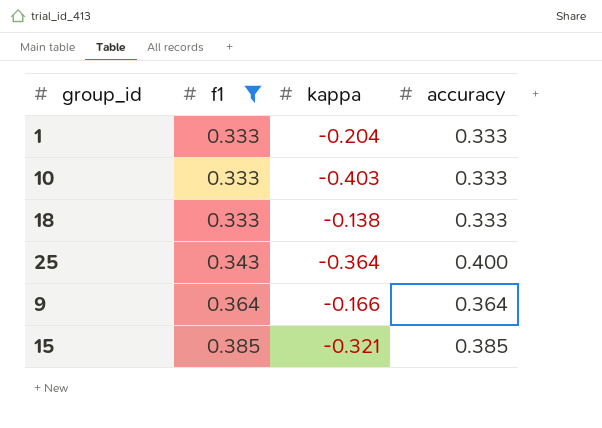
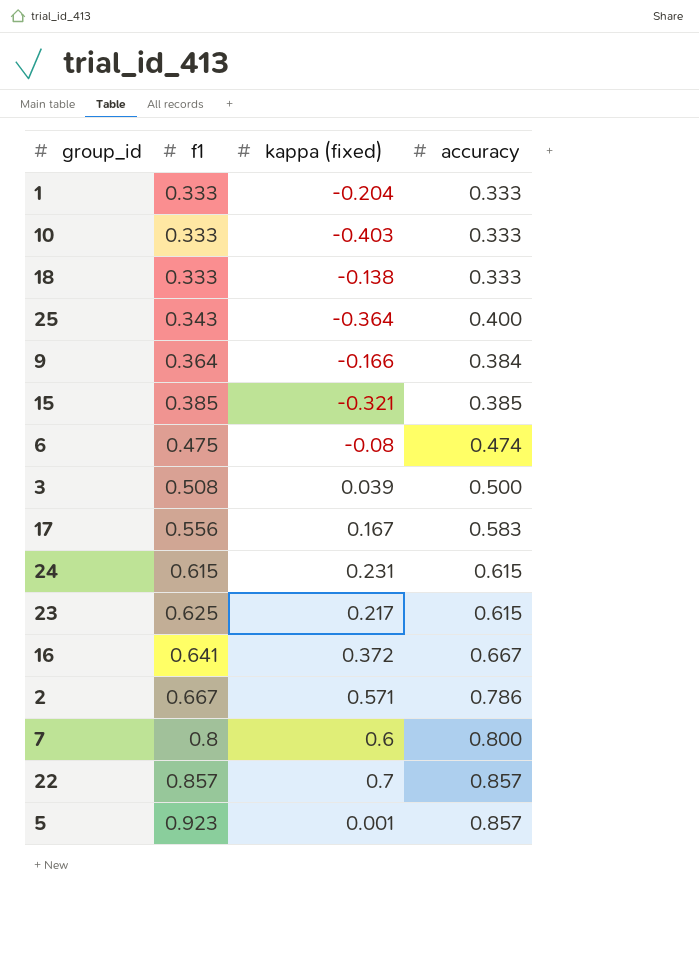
filter: f1 <= 0.385 -> none
column name: kappa -> kappa (fixed)
9 | accuracy: 0.364 -> 0.384

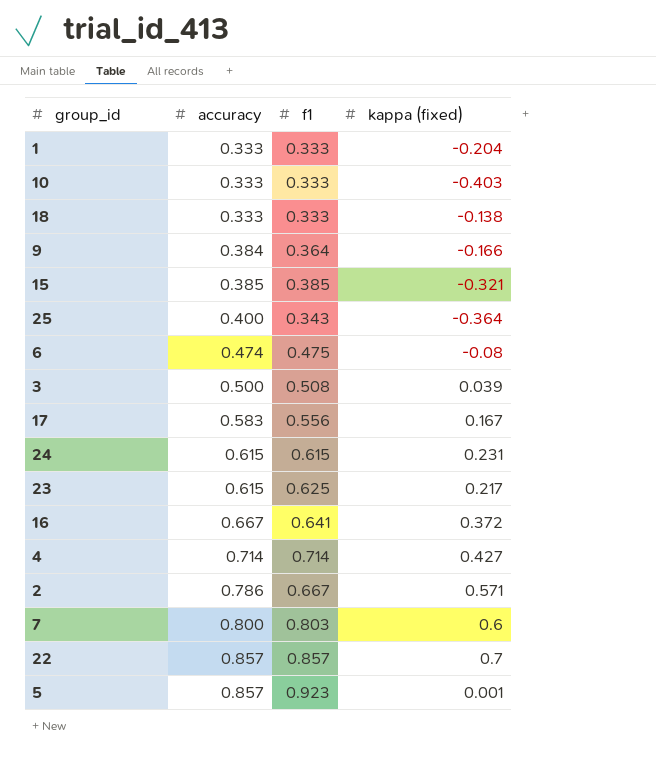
row order: f1 ascending -> accuracy ascending
column accuracy | position: 4 -> 2
row 4: none -> 0.714 | 0.714 | 0.427
7 | f1: 0.8 -> 0.803

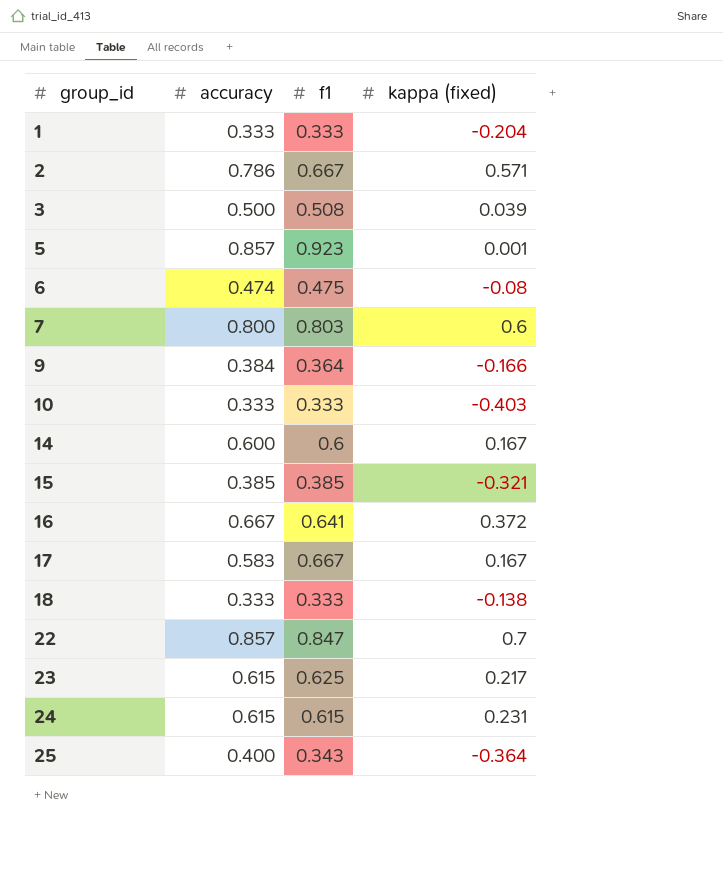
row order: accuracy ascending -> group_id ascending
row 4: 0.714 | 0.714 | 0.427 -> none
row 14: none -> 0.600 | 0.6 | 0.167
17 | f1: 0.556 -> 0.667
22 | f1: 0.857 -> 0.847

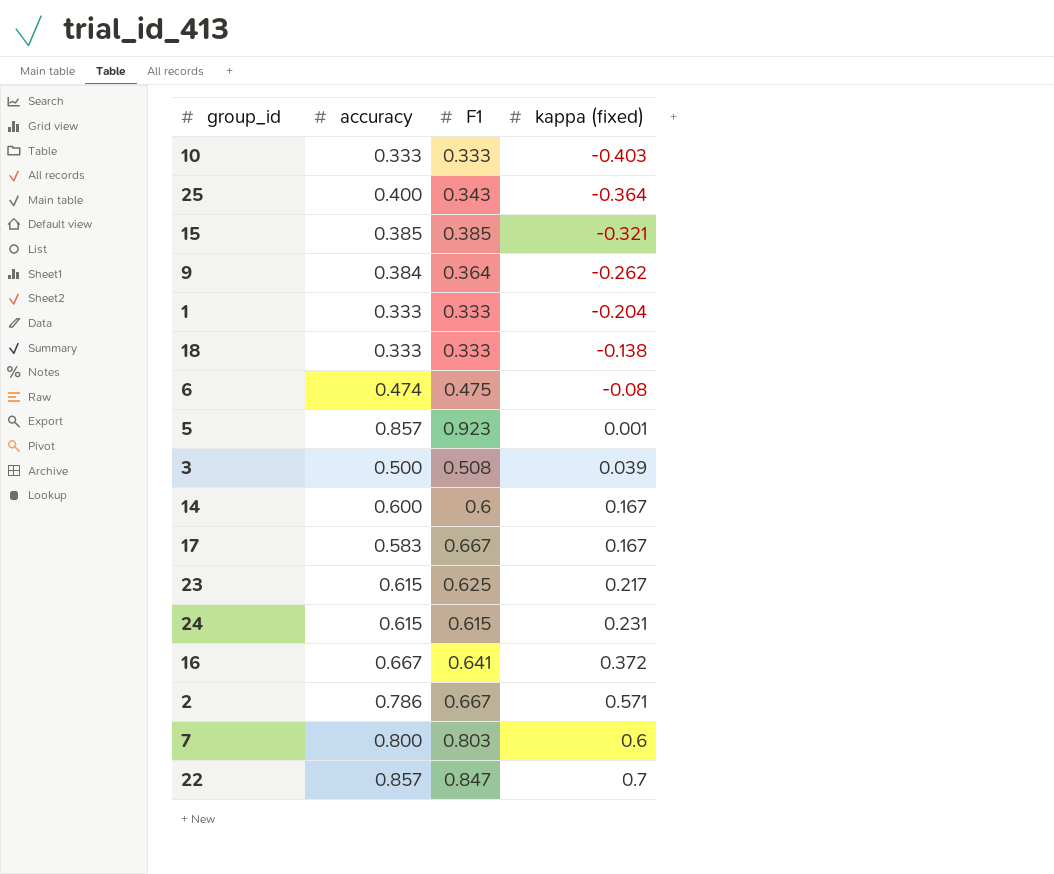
row order: group_id ascending -> kappa (fixed) ascending
column name: f1 -> F1
9 | kappa (fixed): -0.166 -> -0.262

